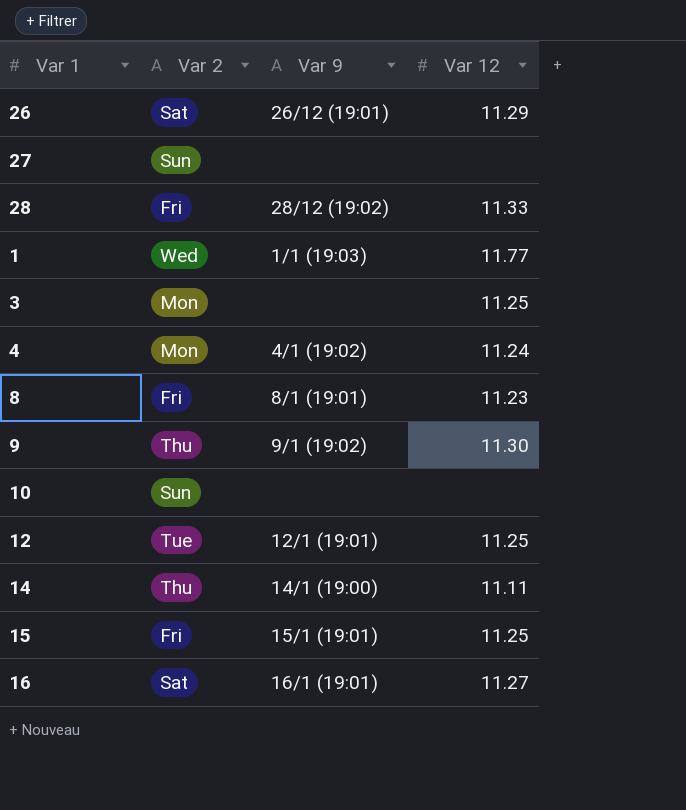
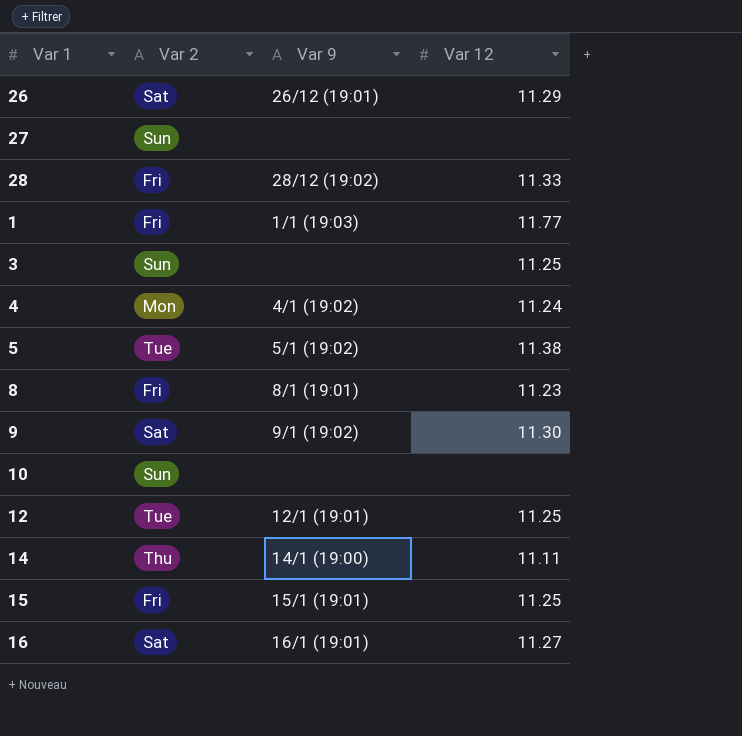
1 | Var 2: Wed -> Fri
3 | Var 2: Mon -> Sun
row 5: none -> Tue | 5/1 (19:02) | 11.38
9 | Var 2: Thu -> Sat

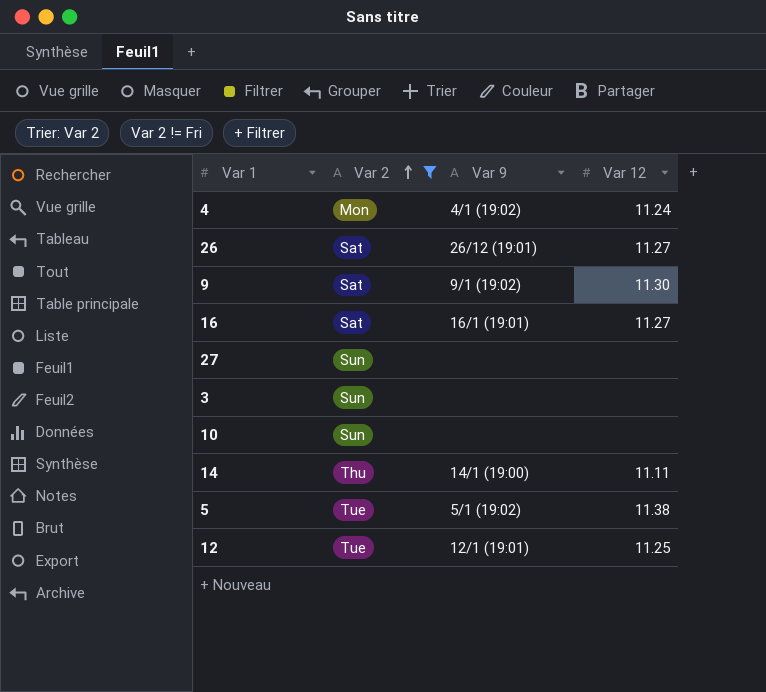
filter: none -> Var 2 != Fri
row order: none -> Var 2 ascending
26 | Var 12: 11.29 -> 11.27
3 | Var 12: 11.25 -> none

